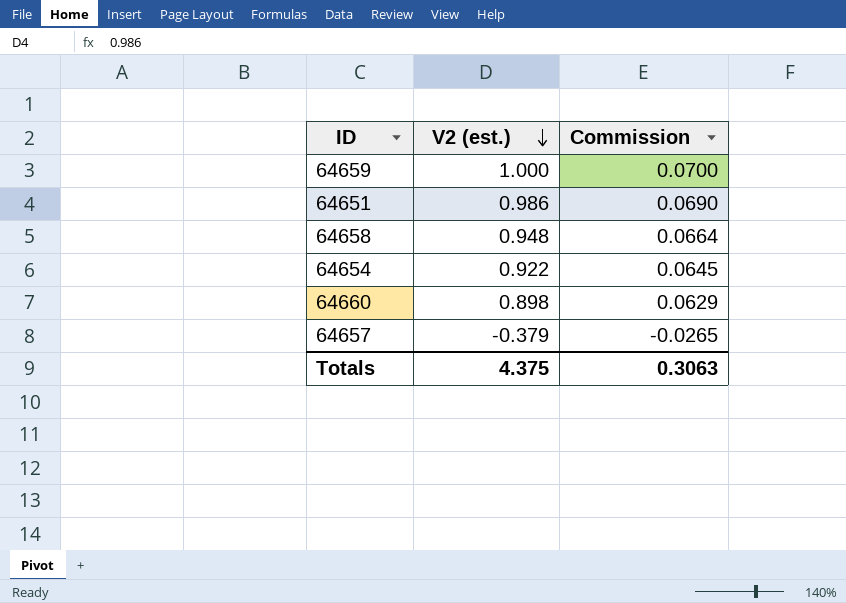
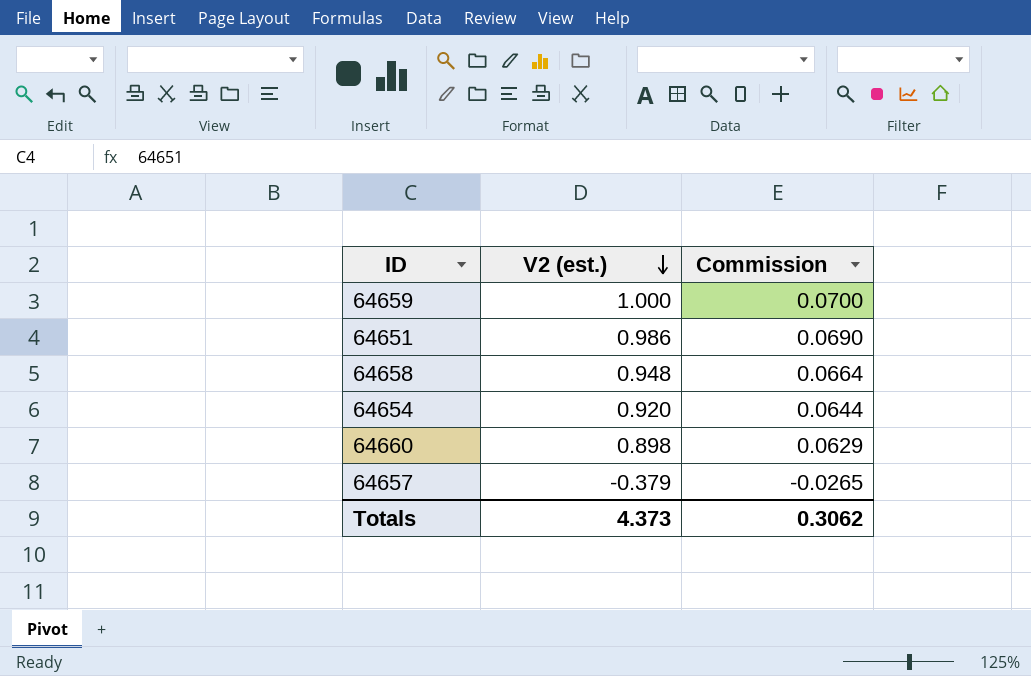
64654 | V2 (est.): 0.922 -> 0.920
64654 | Commission: 0.0645 -> 0.0644
Totals | V2 (est.): 4.375 -> 4.373
Totals | Commission: 0.3063 -> 0.3062

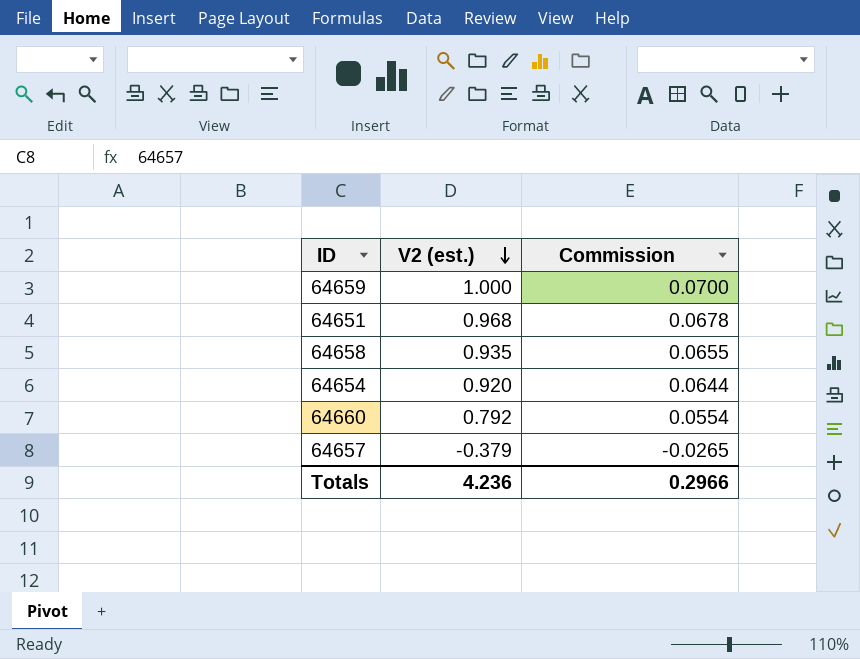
64651 | V2 (est.): 0.986 -> 0.968
64651 | Commission: 0.0690 -> 0.0678
64658 | V2 (est.): 0.948 -> 0.935
64658 | Commission: 0.0664 -> 0.0655
64660 | V2 (est.): 0.898 -> 0.792
64660 | Commission: 0.0629 -> 0.0554
Totals | V2 (est.): 4.373 -> 4.236
Totals | Commission: 0.3062 -> 0.2966

